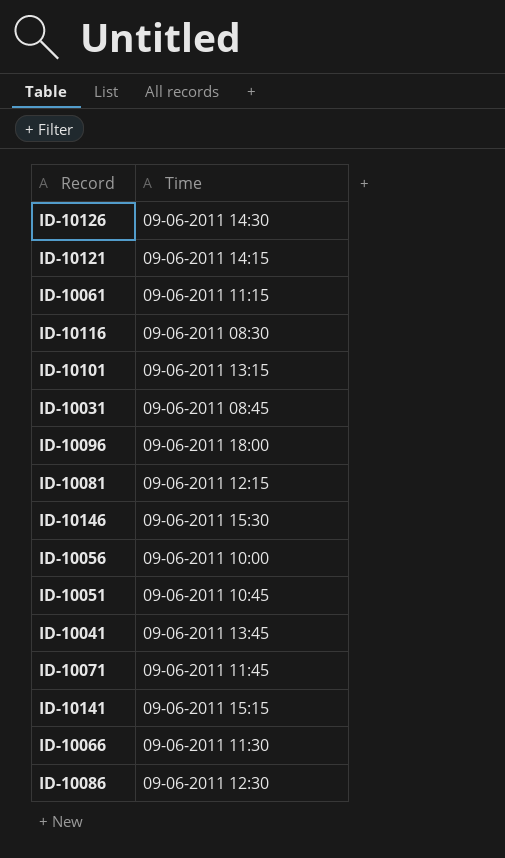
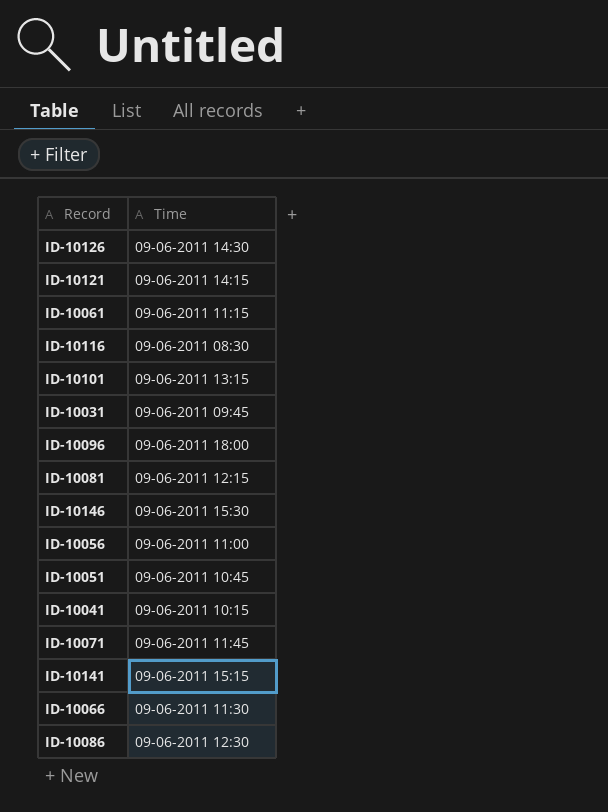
ID-10031 | Time: 09-06-2011 08:45 -> 09-06-2011 09:45
ID-10056 | Time: 09-06-2011 10:00 -> 09-06-2011 11:00
ID-10041 | Time: 09-06-2011 13:45 -> 09-06-2011 10:15

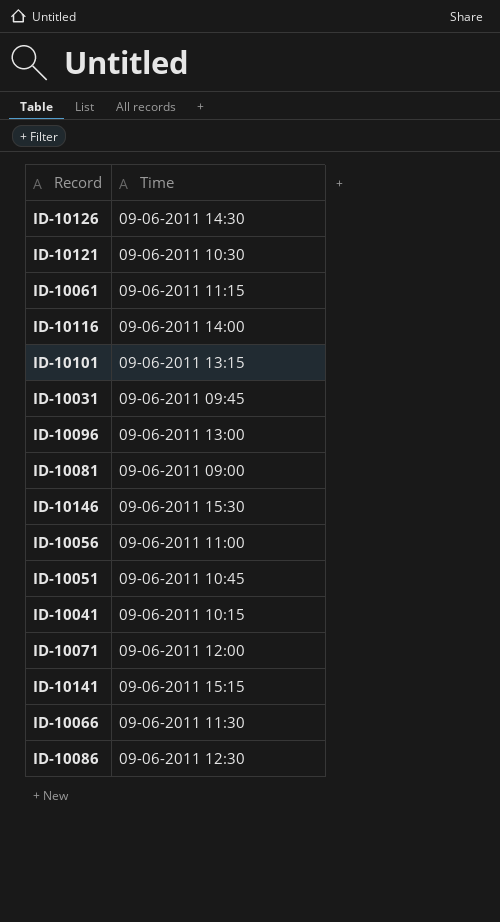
ID-10121 | Time: 09-06-2011 14:15 -> 09-06-2011 10:30
ID-10116 | Time: 09-06-2011 08:30 -> 09-06-2011 14:00
ID-10096 | Time: 09-06-2011 18:00 -> 09-06-2011 13:00
ID-10081 | Time: 09-06-2011 12:15 -> 09-06-2011 09:00
ID-10071 | Time: 09-06-2011 11:45 -> 09-06-2011 12:00

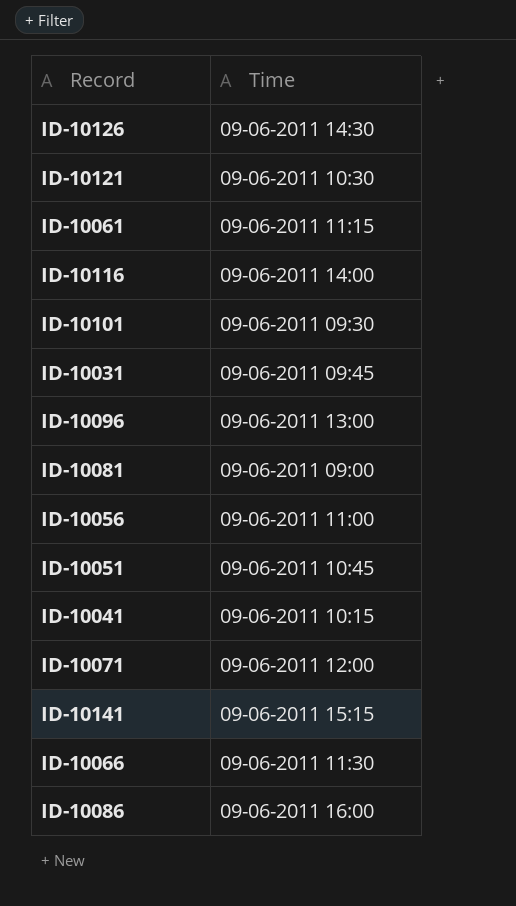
row ID-10146: 09-06-2011 15:30 -> none
ID-10101 | Time: 09-06-2011 13:15 -> 09-06-2011 09:30
ID-10086 | Time: 09-06-2011 12:30 -> 09-06-2011 16:00

